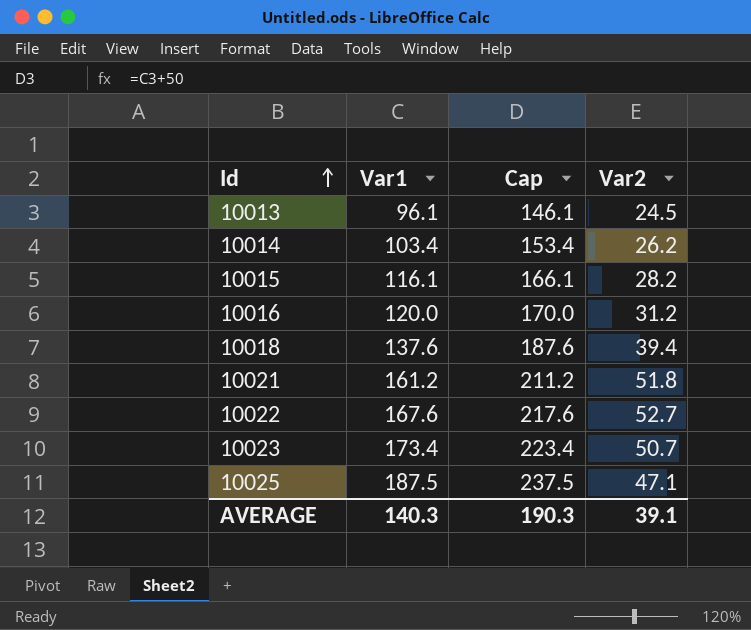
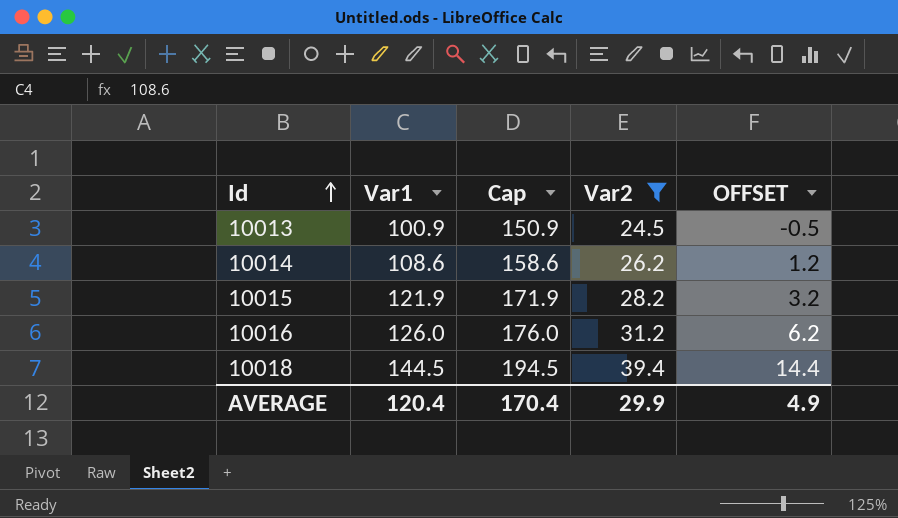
filter: none -> Var2 <= 39.4
column OFFSET | formula: none -> [Var2] - 25
10013 | Var1: 96.1 -> 100.9
10013 | Cap: 146.1 -> 150.9
10014 | Var1: 103.4 -> 108.6
10014 | Cap: 153.4 -> 158.6
10015 | Var1: 116.1 -> 121.9
10015 | Cap: 166.1 -> 171.9
10016 | Var1: 120.0 -> 126.0
10016 | Cap: 170.0 -> 176.0
10018 | Var1: 137.6 -> 144.5
10018 | Cap: 187.6 -> 194.5
AVERAGE | Var1: 140.3 -> 120.4
AVERAGE | Cap: 190.3 -> 170.4
AVERAGE | Var2: 39.1 -> 29.9

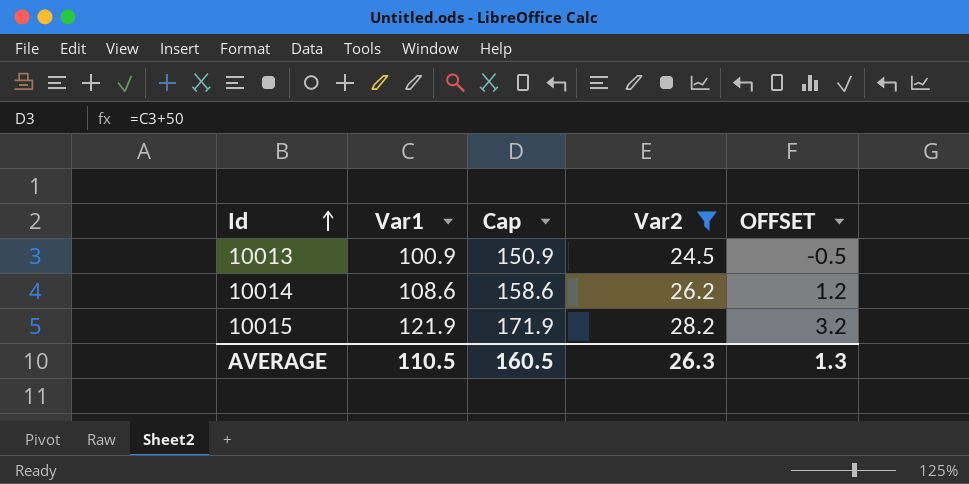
row 10016: 126.0 | 176.0 | 31.2 | 6.2 -> none
row 10018: 144.5 | 194.5 | 39.4 | 14.4 -> none
AVERAGE | Var1: 120.4 -> 110.5
AVERAGE | Cap: 170.4 -> 160.5
AVERAGE | Var2: 29.9 -> 26.3
AVERAGE | OFFSET: 4.9 -> 1.3

